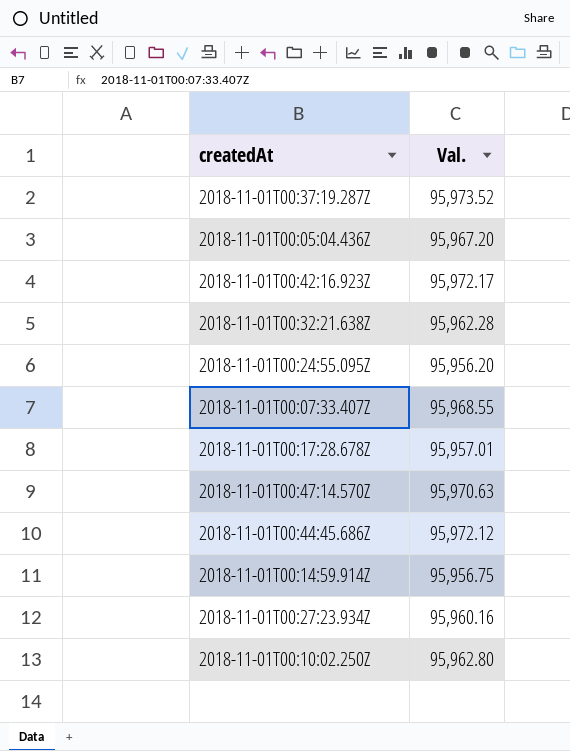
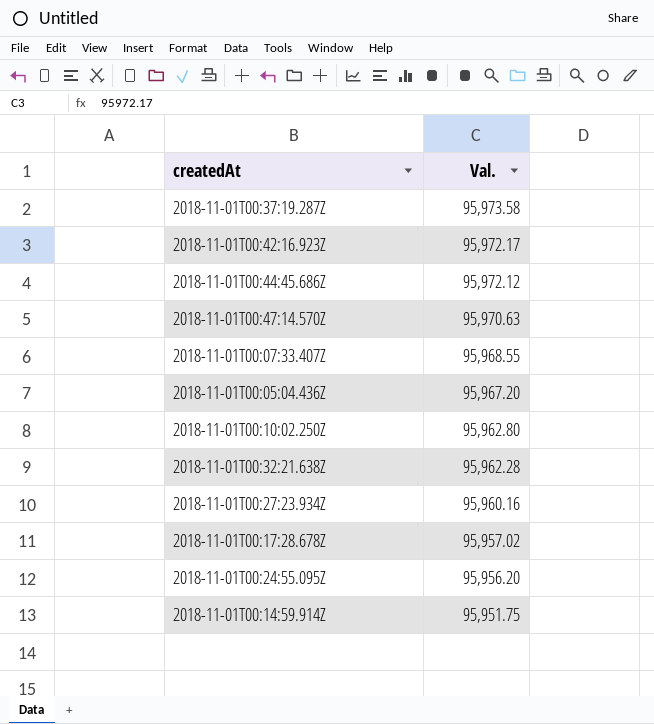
row order: none -> Val. descending
2018-11-01T00:37:19.287Z | Val.: 95,973.52 -> 95,973.58
2018-11-01T00:17:28.678Z | Val.: 95,957.01 -> 95,957.02
2018-11-01T00:14:59.914Z | Val.: 95,956.75 -> 95,951.75

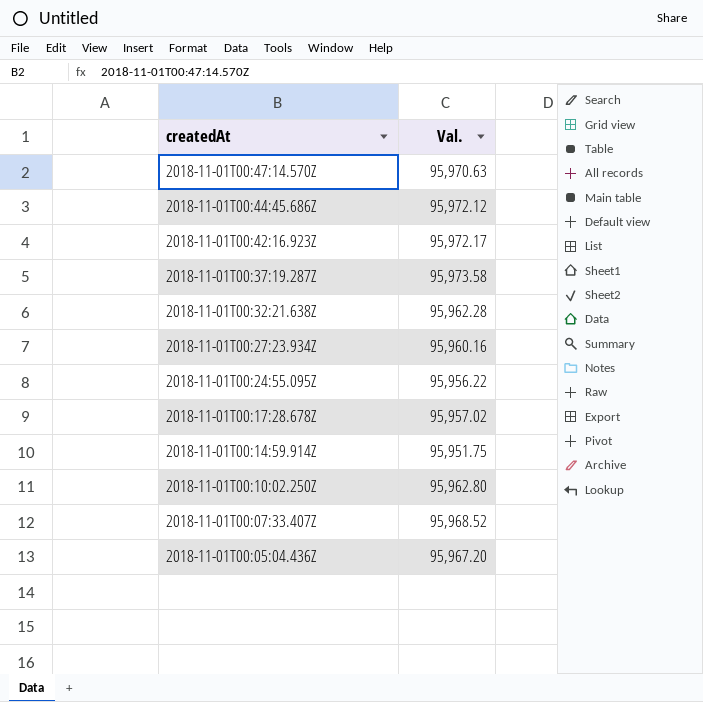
row order: Val. descending -> createdAt descending
2018-11-01T00:24:55.095Z | Val.: 95,956.20 -> 95,956.22
2018-11-01T00:07:33.407Z | Val.: 95,968.55 -> 95,968.52

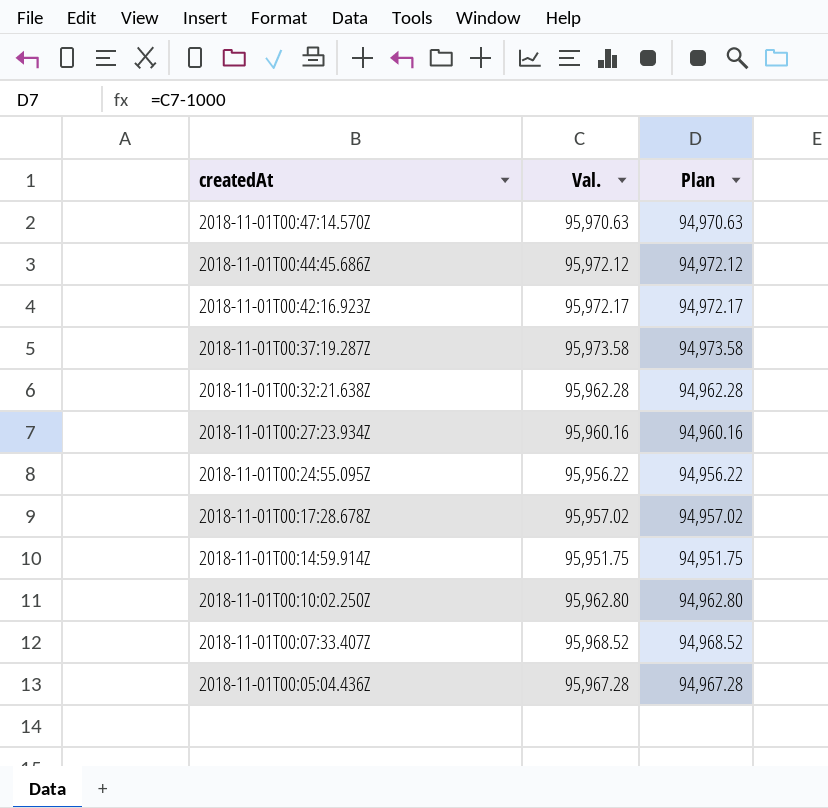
column Plan | formula: none -> [Val.] - 1000
2018-11-01T00:05:04.436Z | Val.: 95,967.20 -> 95,967.28

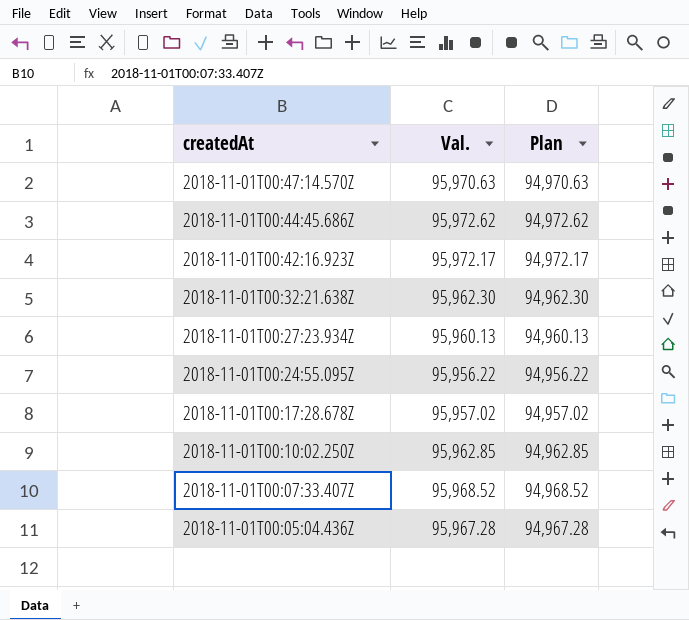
row 2018-11-01T00:37:19.287Z: 95,973.58 | 94,973.58 -> none
row 2018-11-01T00:14:59.914Z: 95,951.75 | 94,951.75 -> none
2018-11-01T00:44:45.686Z | Val.: 95,972.12 -> 95,972.62
2018-11-01T00:44:45.686Z | Plan: 94,972.12 -> 94,972.62
2018-11-01T00:32:21.638Z | Val.: 95,962.28 -> 95,962.30
2018-11-01T00:32:21.638Z | Plan: 94,962.28 -> 94,962.30
2018-11-01T00:27:23.934Z | Val.: 95,960.16 -> 95,960.13
2018-11-01T00:27:23.934Z | Plan: 94,960.16 -> 94,960.13
2018-11-01T00:10:02.250Z | Val.: 95,962.80 -> 95,962.85
2018-11-01T00:10:02.250Z | Plan: 94,962.80 -> 94,962.85

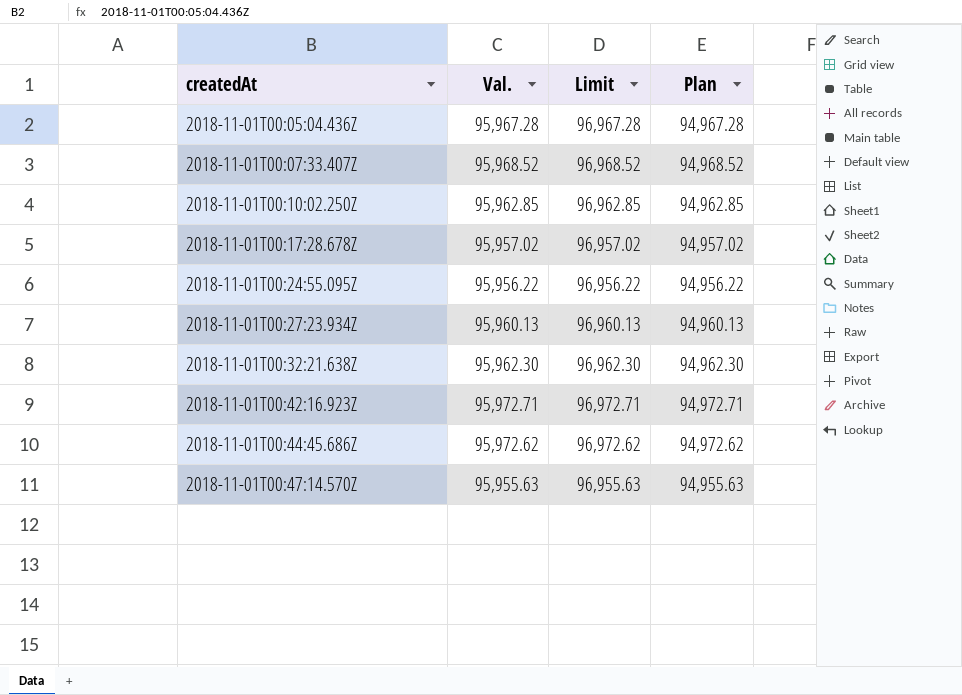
row order: createdAt descending -> createdAt ascending
column Limit | formula: none -> [Val.] + 1000
2018-11-01T00:42:16.923Z | Val.: 95,972.17 -> 95,972.71
2018-11-01T00:42:16.923Z | Plan: 94,972.17 -> 94,972.71
2018-11-01T00:47:14.570Z | Val.: 95,970.63 -> 95,955.63
2018-11-01T00:47:14.570Z | Plan: 94,970.63 -> 94,955.63

